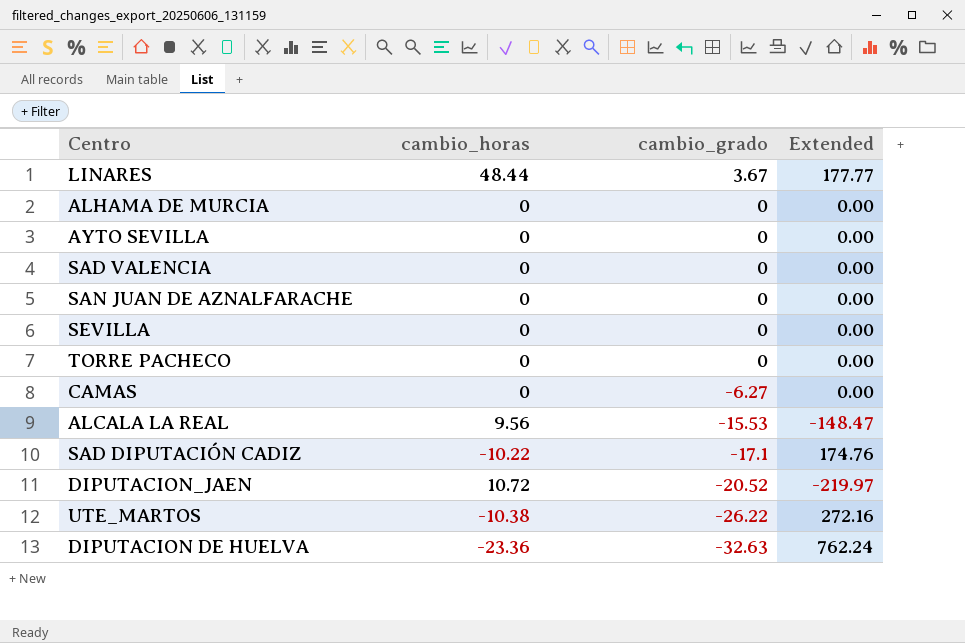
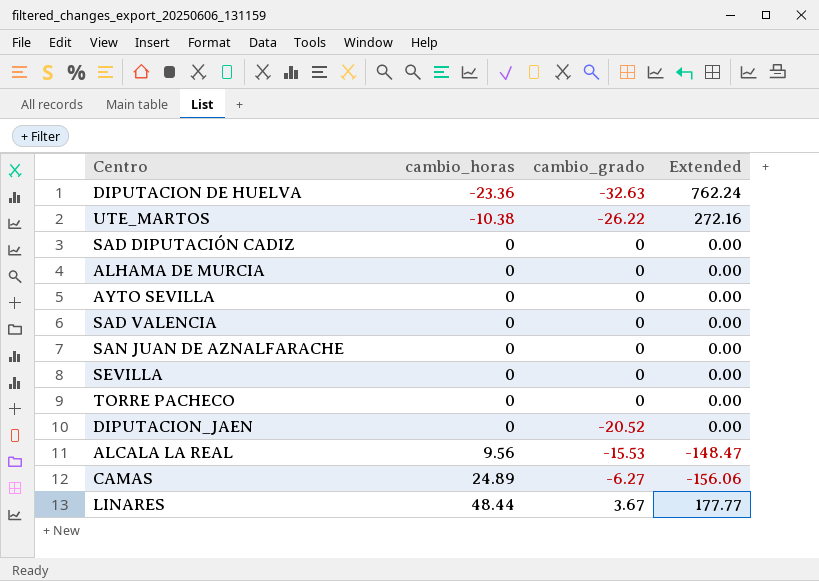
row order: cambio_grado descending -> cambio_horas ascending
SAD DIPUTACIÓN CADIZ | cambio_horas: -10.22 -> 0
SAD DIPUTACIÓN CADIZ | cambio_grado: -17.1 -> 0
SAD DIPUTACIÓN CADIZ | Extended: 174.76 -> 0.00
DIPUTACION_JAEN | cambio_horas: 10.72 -> 0
DIPUTACION_JAEN | Extended: -219.97 -> 0.00
CAMAS | cambio_horas: 0 -> 24.89
CAMAS | Extended: 0.00 -> -156.06

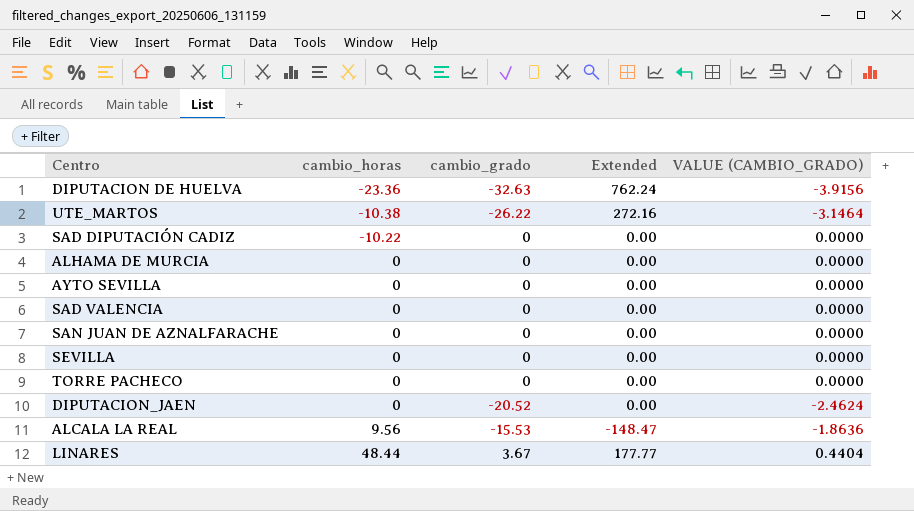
column VALUE (CAMBIO_GRADO) | formula: none -> [cambio_grado] * 0.12
row CAMAS: 24.89 | -6.27 | -156.06 -> none
SAD DIPUTACIÓN CADIZ | cambio_horas: 0 -> -10.22

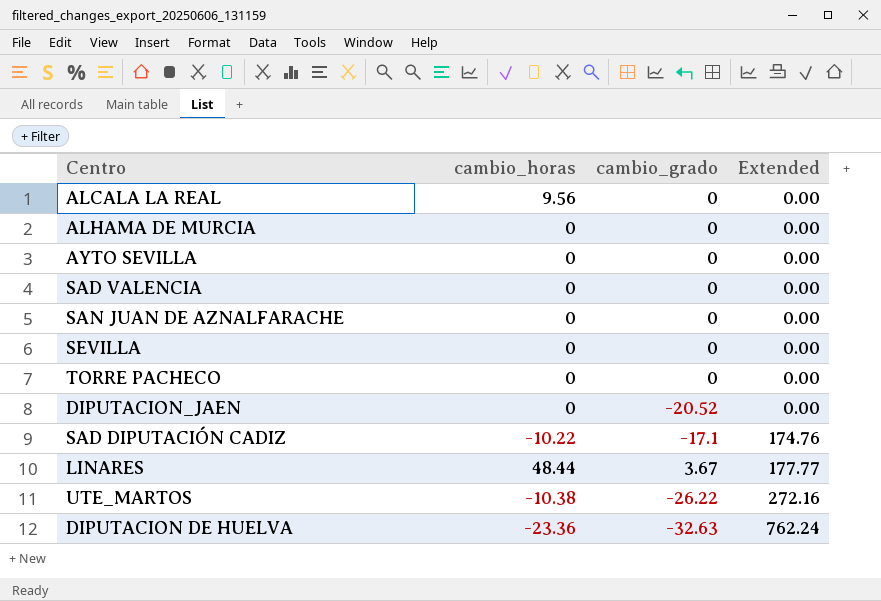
row order: cambio_horas ascending -> Extended ascending
column VALUE (CAMBIO_GRADO) | formula: [cambio_grado] * 0.12 -> none
ALCALA LA REAL | cambio_grado: -15.53 -> 0
ALCALA LA REAL | Extended: -148.47 -> 0.00
SAD DIPUTACIÓN CADIZ | cambio_grado: 0 -> -17.1
SAD DIPUTACIÓN CADIZ | Extended: 0.00 -> 174.76

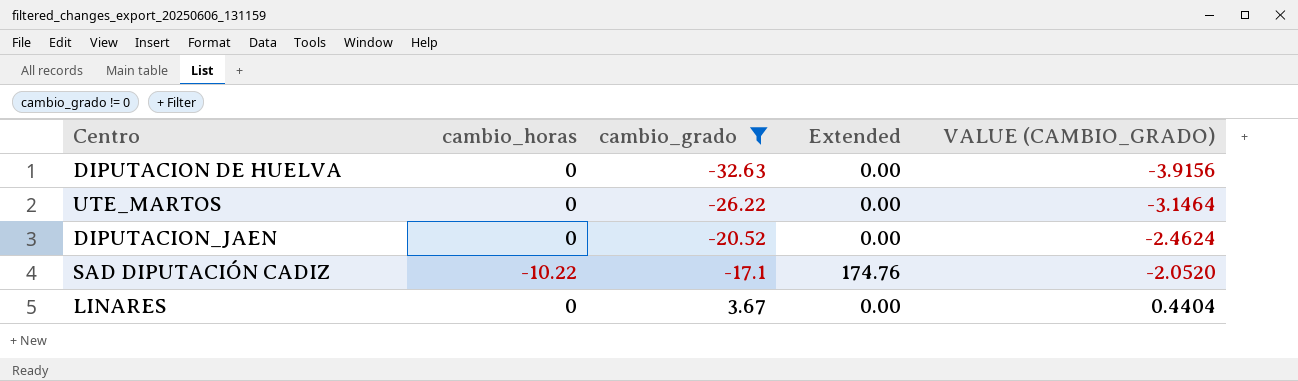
filter: none -> cambio_grado != 0
row order: Extended ascending -> cambio_grado ascending
column VALUE (CAMBIO_GRADO) | formula: none -> [cambio_grado] * 0.12
DIPUTACION DE HUELVA | cambio_horas: -23.36 -> 0
DIPUTACION DE HUELVA | Extended: 762.24 -> 0.00
UTE_MARTOS | cambio_horas: -10.38 -> 0
UTE_MARTOS | Extended: 272.16 -> 0.00
LINARES | cambio_horas: 48.44 -> 0
LINARES | Extended: 177.77 -> 0.00

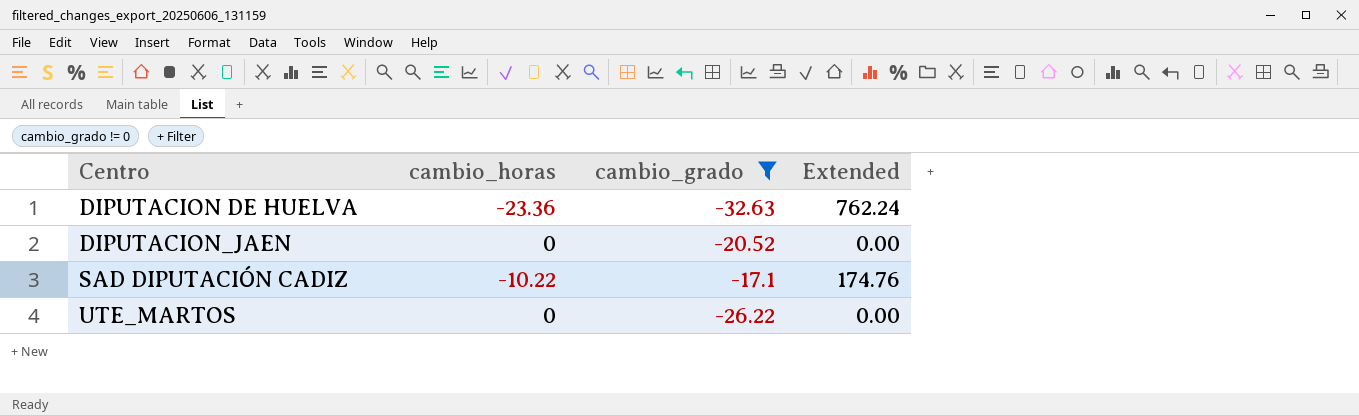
row order: cambio_grado ascending -> Centro ascending
column VALUE (CAMBIO_GRADO) | formula: [cambio_grado] * 0.12 -> none
row LINARES: 0 | 3.67 | 0.00 | 0.4404 -> none
DIPUTACION DE HUELVA | cambio_horas: 0 -> -23.36
DIPUTACION DE HUELVA | Extended: 0.00 -> 762.24

